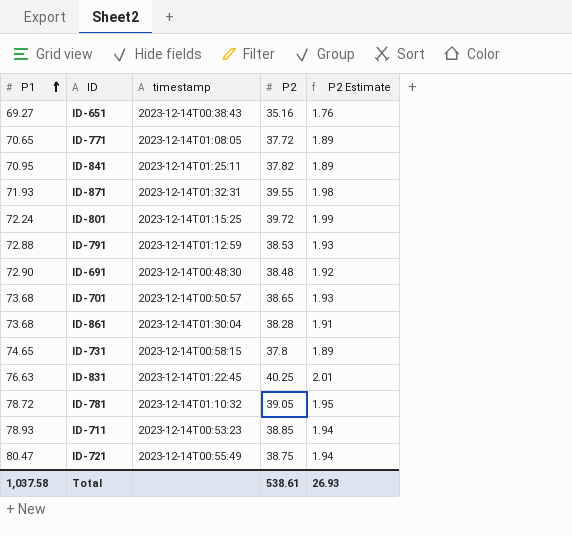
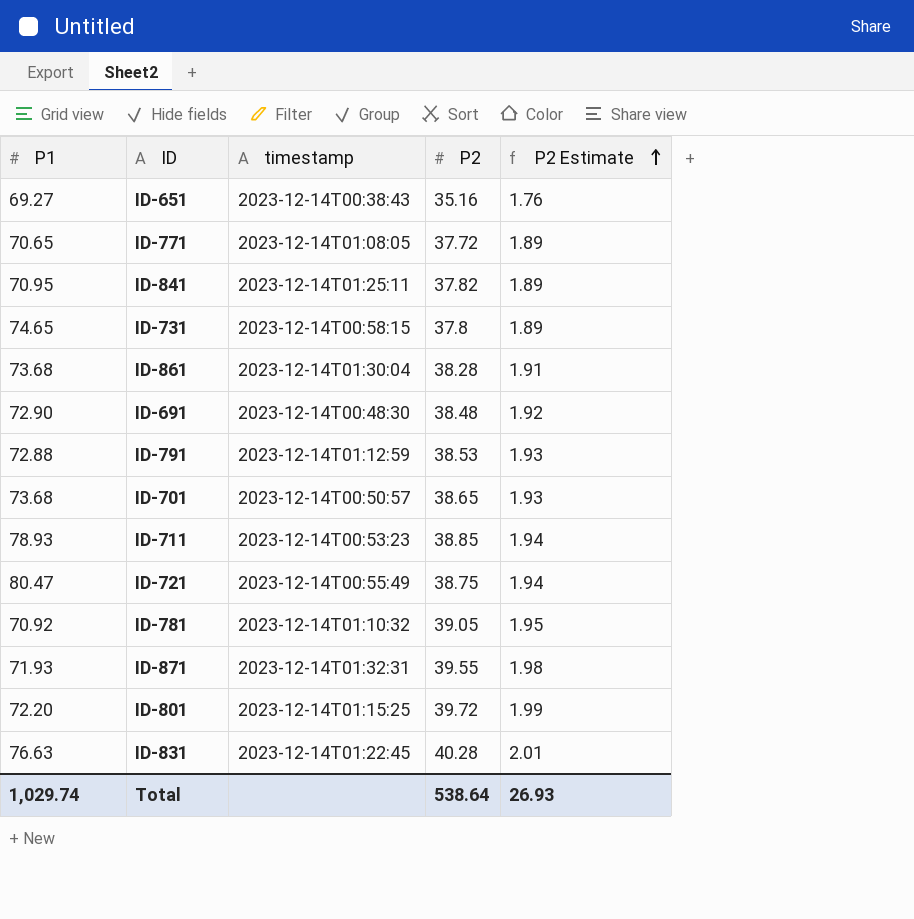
row order: P1 ascending -> P2 Estimate ascending
ID-781 | P1: 78.72 -> 70.92
ID-801 | P1: 72.24 -> 72.20
ID-831 | P2: 40.25 -> 40.28
Total | P1: 1,037.58 -> 1,029.74
Total | P2: 538.61 -> 538.64

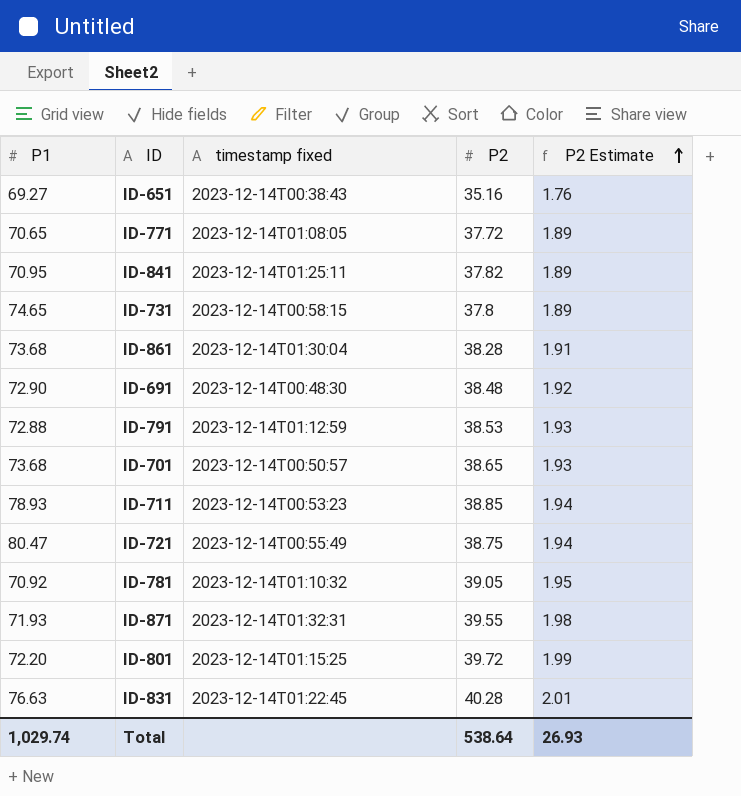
column name: timestamp -> timestamp fixed

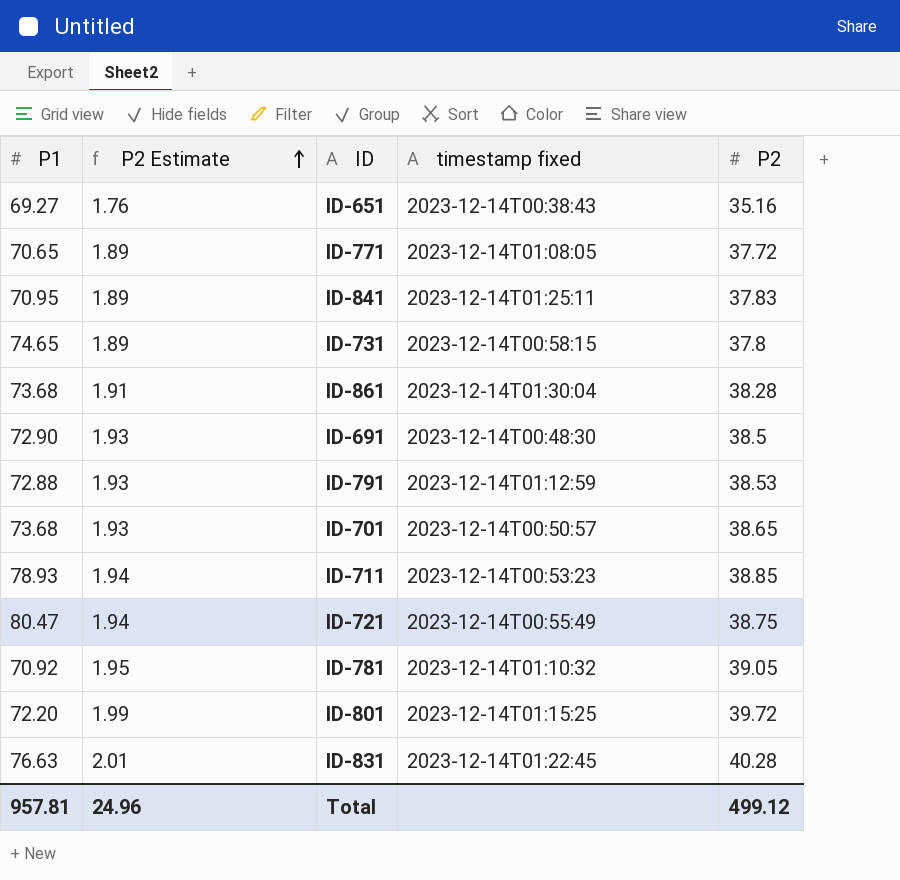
column P2 Estimate | position: 5 -> 2
row ID-871: 71.93 | 2023-12-14T01:32:31 | 39.55 | 1.98 -> none
ID-841 | P2: 37.82 -> 37.83
ID-691 | P2 Estimate: 1.92 -> 1.93
ID-691 | P2: 38.48 -> 38.5
Total | P1: 1,029.74 -> 957.81
Total | P2 Estimate: 26.93 -> 24.96
Total | P2: 538.64 -> 499.12

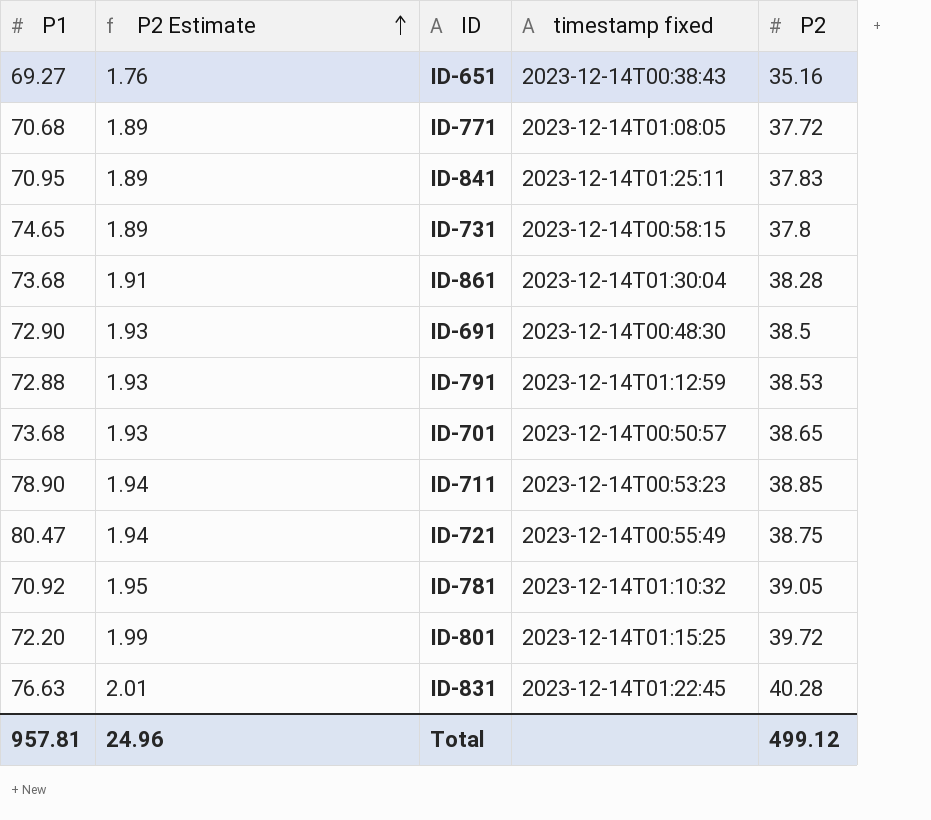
ID-771 | P1: 70.65 -> 70.68
ID-711 | P1: 78.93 -> 78.90

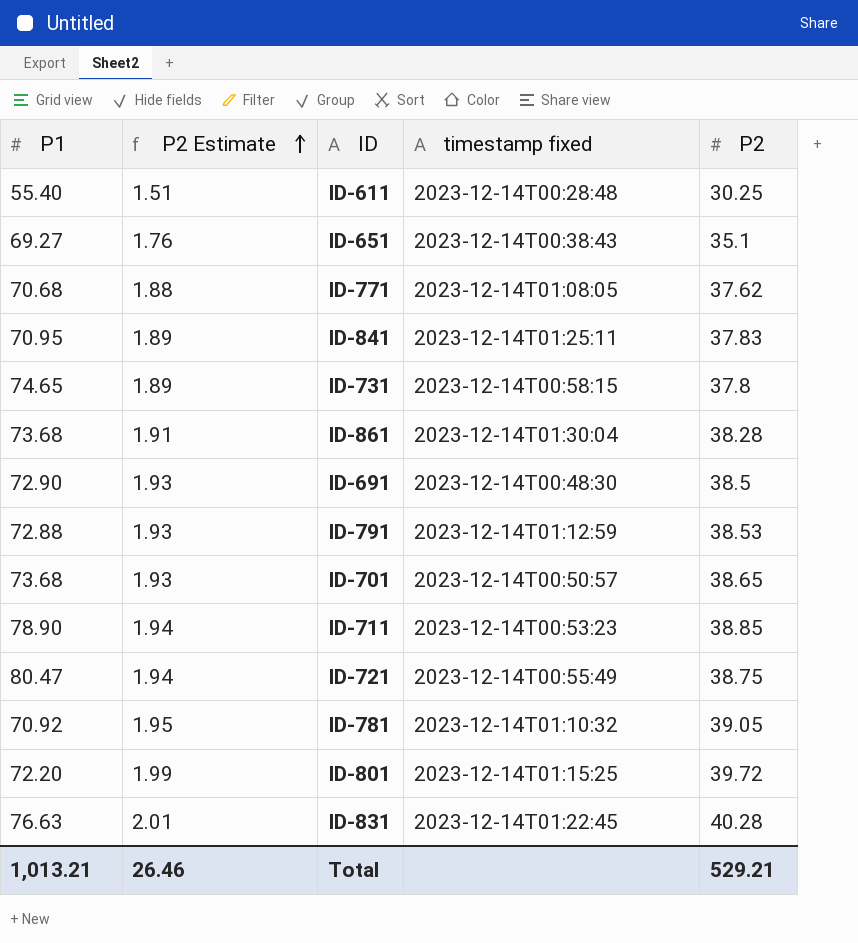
row ID-611: none -> 55.40 | 1.51 | 2023-12-14T00:28:48 | 30.25
ID-651 | P2: 35.16 -> 35.1
ID-771 | P2 Estimate: 1.89 -> 1.88
ID-771 | P2: 37.72 -> 37.62
Total | P1: 957.81 -> 1,013.21
Total | P2 Estimate: 24.96 -> 26.46
Total | P2: 499.12 -> 529.21

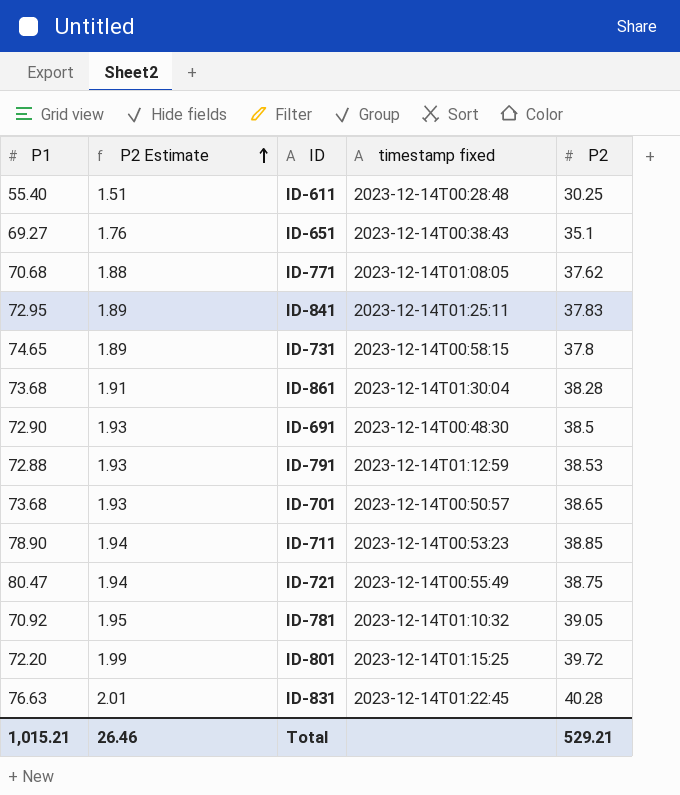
ID-841 | P1: 70.95 -> 72.95
Total | P1: 1,013.21 -> 1,015.21

